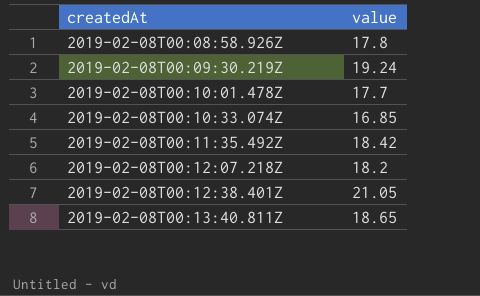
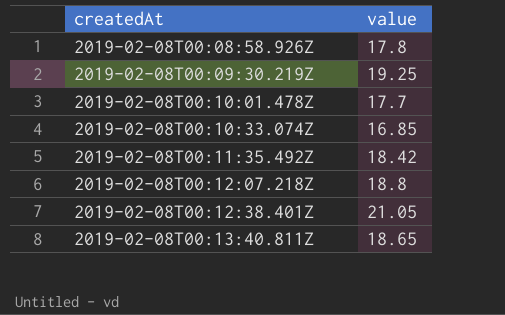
2019-02-08T00:09:30.219Z | value: 19.24 -> 19.25
2019-02-08T00:12:07.218Z | value: 18.2 -> 18.8

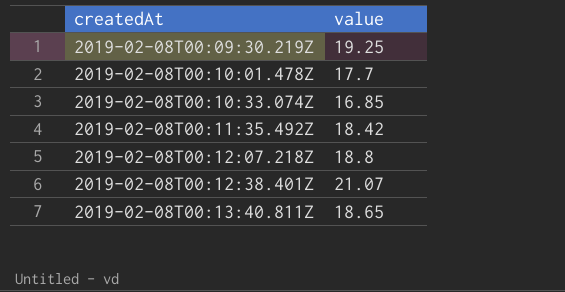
row 2019-02-08T00:08:58.926Z: 17.8 -> none
2019-02-08T00:12:38.401Z | value: 21.05 -> 21.07

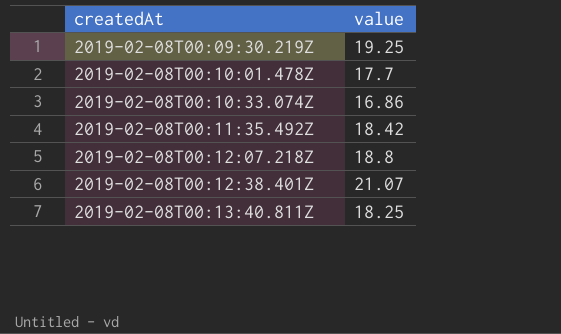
2019-02-08T00:10:33.074Z | value: 16.85 -> 16.86
2019-02-08T00:13:40.811Z | value: 18.65 -> 18.25

